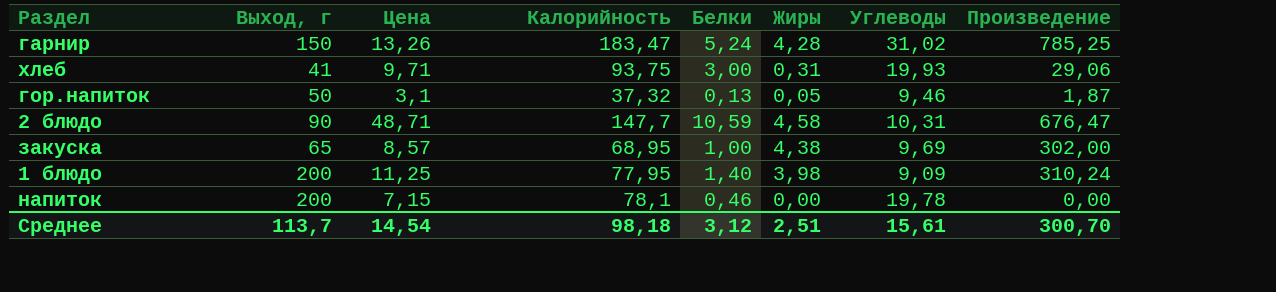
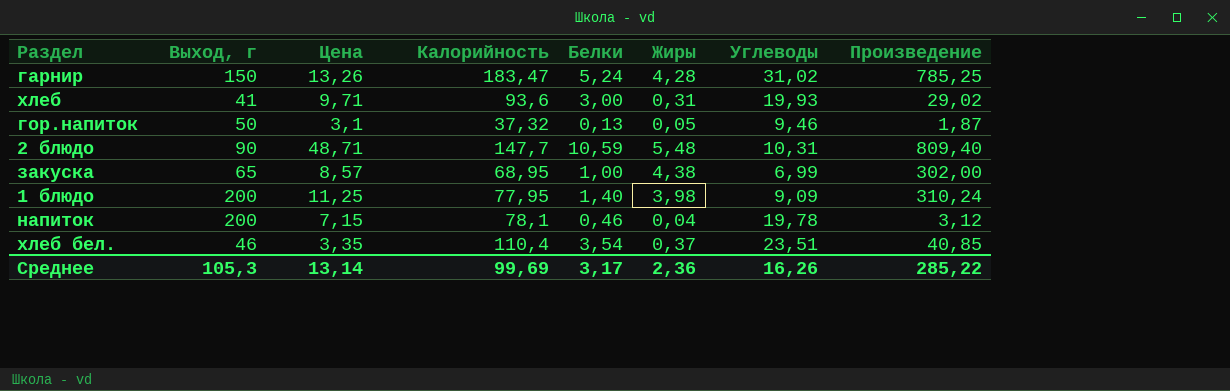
хлеб | Калорийность: 93,75 -> 93,6
хлеб | Произведение: 29,06 -> 29,02
2 блюдо | Жиры: 4,58 -> 5,48
2 блюдо | Произведение: 676,47 -> 809,40
закуска | Углеводы: 9,69 -> 6,99
напиток | Жиры: 0,00 -> 0,04
напиток | Произведение: 0,00 -> 3,12
row хлеб бел.: none -> 46 | 3,35 | 110,4 | 3,54 | 0,37 | 23,51 | 40,85
Среднее | Выход, г: 113,7 -> 105,3
Среднее | Цена: 14,54 -> 13,14
Среднее | Калорийность: 98,18 -> 99,69
Среднее | Белки: 3,12 -> 3,17
Среднее | Жиры: 2,51 -> 2,36
Среднее | Углеводы: 15,61 -> 16,26
Среднее | Произведение: 300,70 -> 285,22

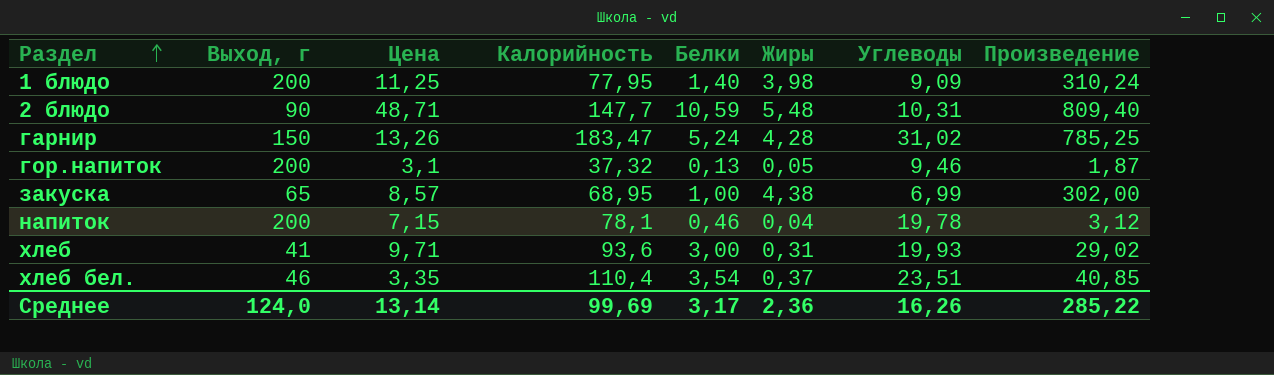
row order: none -> Раздел ascending
гор.напиток | Выход, г: 50 -> 200
Среднее | Выход, г: 105,3 -> 124,0

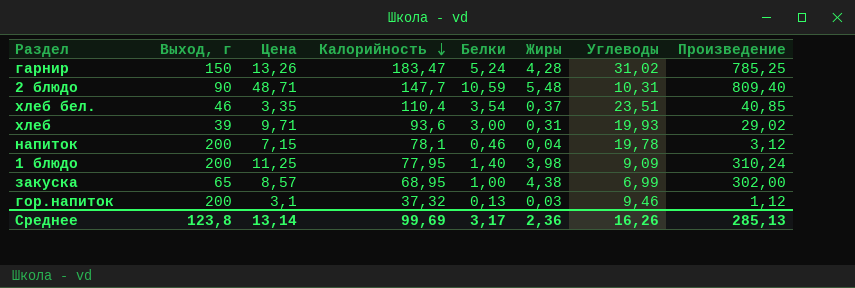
row order: Раздел ascending -> Калорийность descending
хлеб | Выход, г: 41 -> 39
гор.напиток | Жиры: 0,05 -> 0,03
гор.напиток | Произведение: 1,87 -> 1,12
Среднее | Выход, г: 124,0 -> 123,8
Среднее | Произведение: 285,22 -> 285,13

